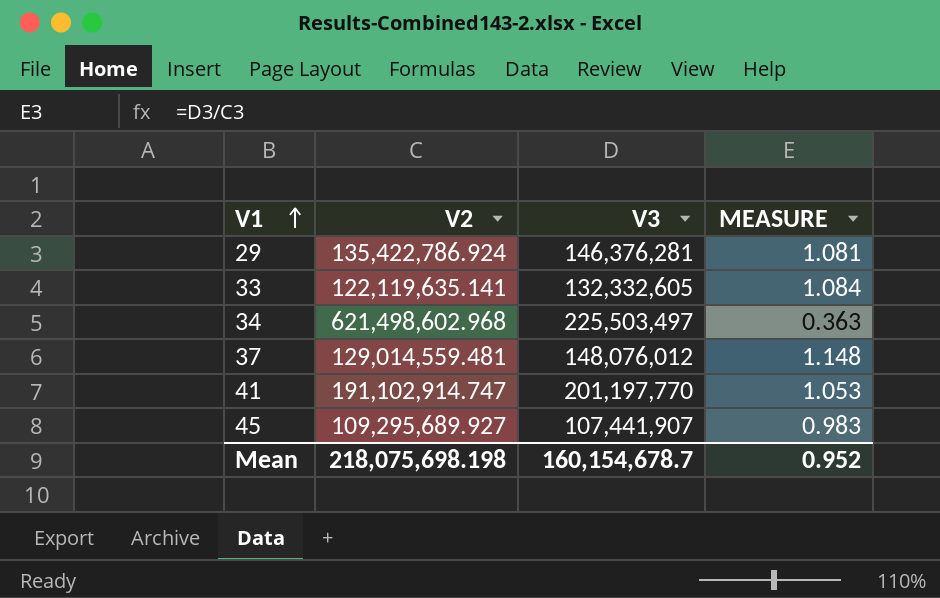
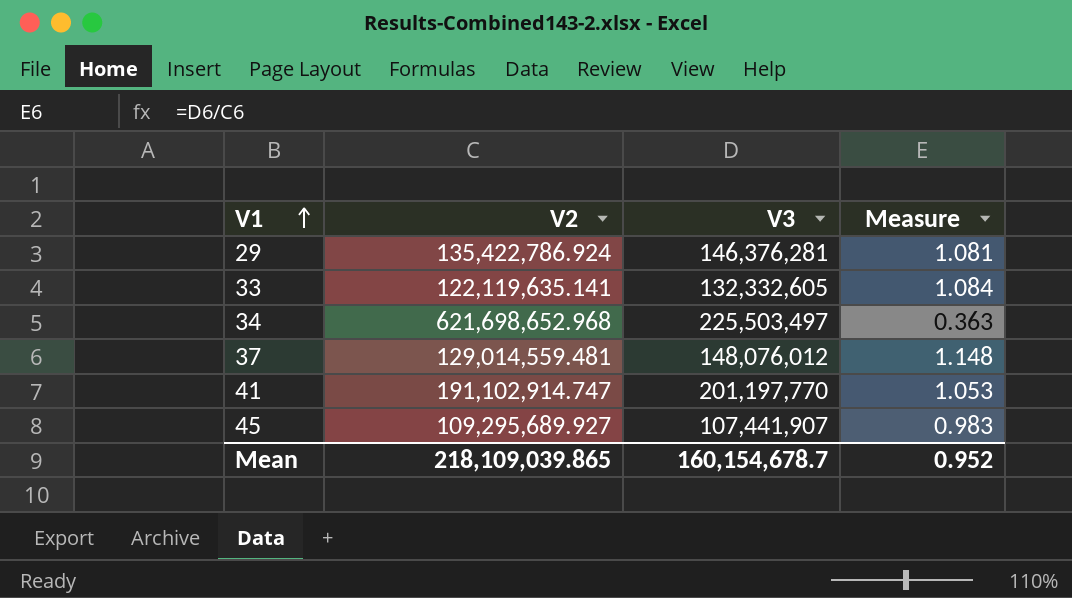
column name: MEASURE -> Measure
34 | V2: 621,498,602.968 -> 621,698,652.968
Mean | V2: 218,075,698.198 -> 218,109,039.865

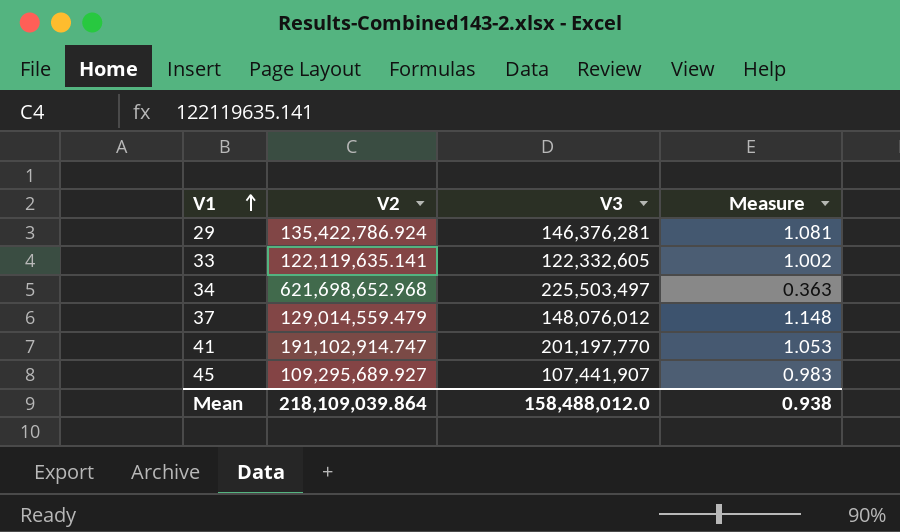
33 | V3: 132,332,605 -> 122,332,605
33 | Measure: 1.084 -> 1.002
37 | V2: 129,014,559.481 -> 129,014,559.479
Mean | V2: 218,109,039.865 -> 218,109,039.864
Mean | V3: 160,154,678.7 -> 158,488,012.0
Mean | Measure: 0.952 -> 0.938

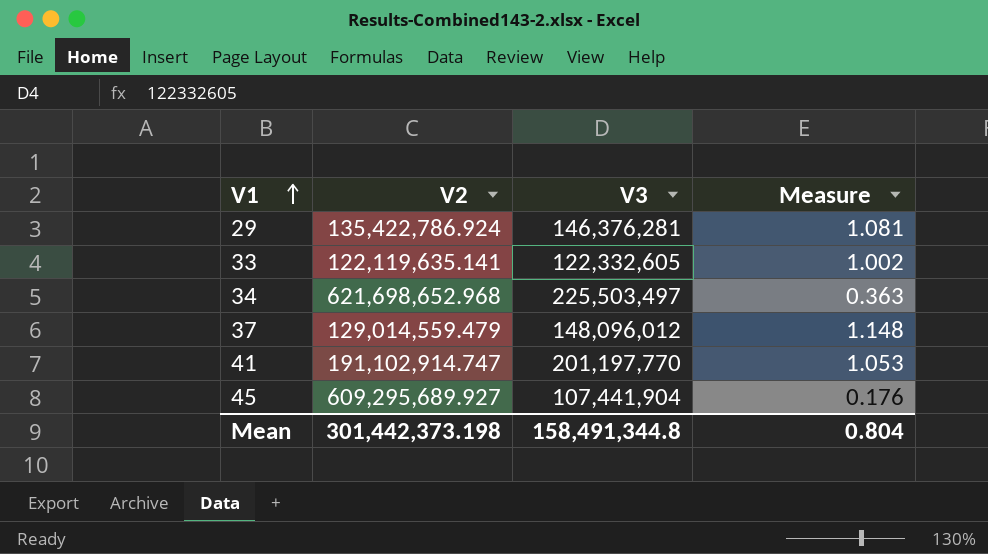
37 | V3: 148,076,012 -> 148,096,012
45 | V2: 109,295,689.927 -> 609,295,689.927
45 | V3: 107,441,907 -> 107,441,904
45 | Measure: 0.983 -> 0.176
Mean | V2: 218,109,039.864 -> 301,442,373.198
Mean | V3: 158,488,012.0 -> 158,491,344.8
Mean | Measure: 0.938 -> 0.804

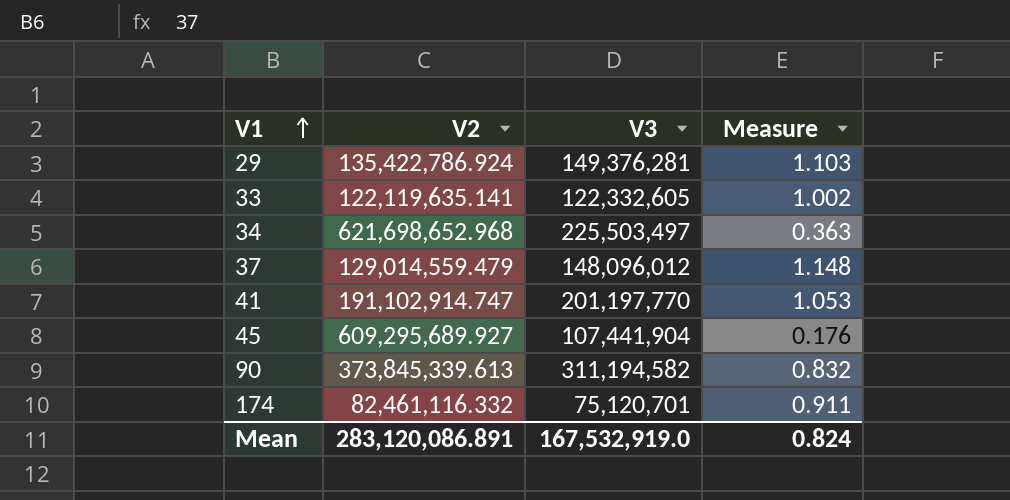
29 | V3: 146,376,281 -> 149,376,281
29 | Measure: 1.081 -> 1.103
row 90: none -> 373,845,339.613 | 311,194,582 | 0.832
row 174: none -> 82,461,116.332 | 75,120,701 | 0.911
Mean | V2: 301,442,373.198 -> 283,120,086.891
Mean | V3: 158,491,344.8 -> 167,532,919.0
Mean | Measure: 0.804 -> 0.824

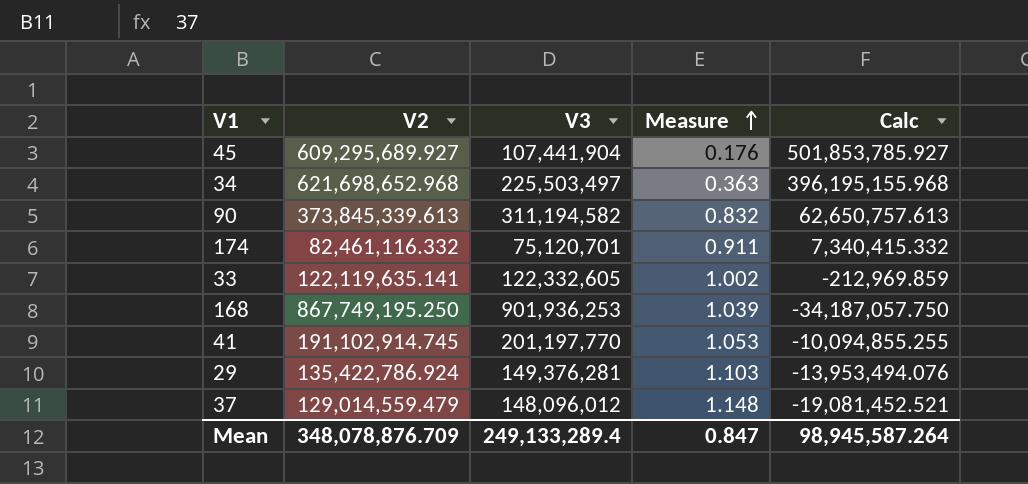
row order: V1 ascending -> Measure ascending
column Calc | formula: none -> [V2] - [V3]
row 168: none -> 867,749,195.250 | 901,936,253 | 1.039 | -34,187,057.750
41 | V2: 191,102,914.747 -> 191,102,914.745
Mean | V2: 283,120,086.891 -> 348,078,876.709
Mean | V3: 167,532,919.0 -> 249,133,289.4
Mean | Measure: 0.824 -> 0.847

